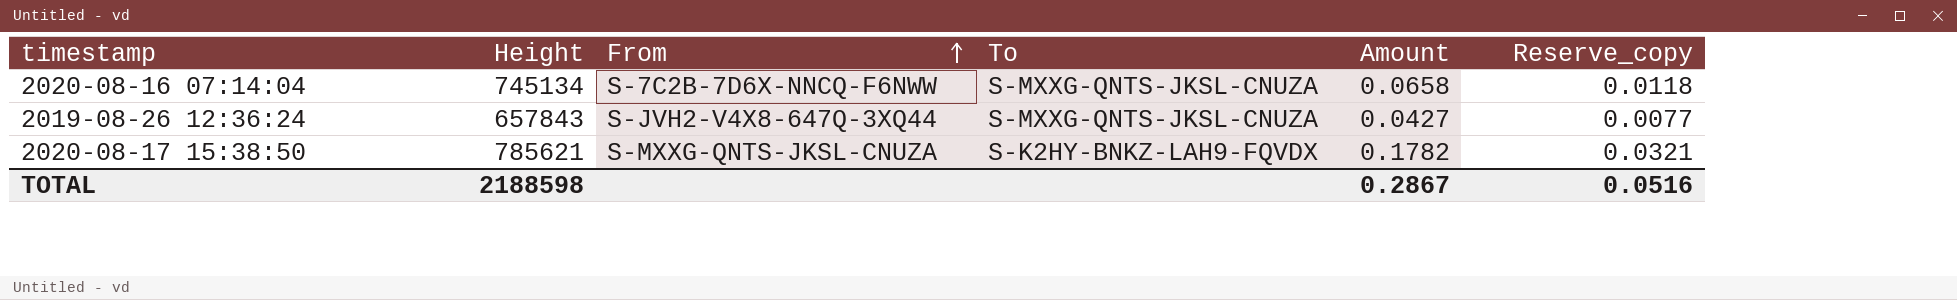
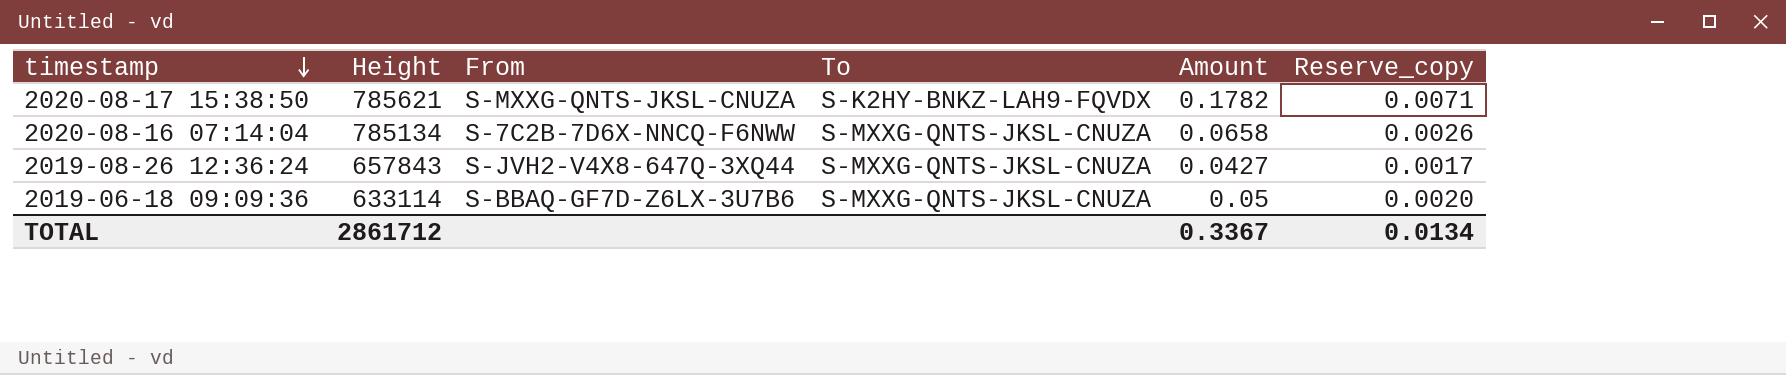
row order: From ascending -> timestamp descending
column Reserve_copy | formula: [Amount] * 0.18 -> [Amount] * 0.04
2020-08-16 07:14:04 | Height: 745134 -> 785134
row 2019-06-18 09:09:36: none -> 633114 | S-BBAQ-GF7D-Z6LX-3U7B6 | S-MXXG-QNTS-JKSL-CNUZA | 0.05 | 0.0020
TOTAL | Height: 2188598 -> 2861712
TOTAL | Amount: 0.2867 -> 0.3367
TOTAL | Reserve_copy: 0.0516 -> 0.0134

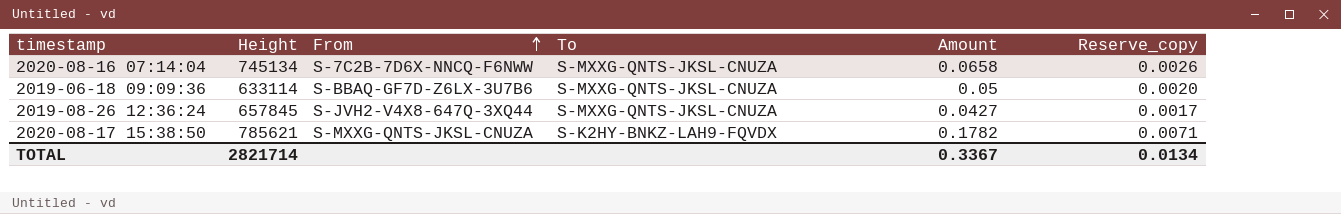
row order: timestamp descending -> From ascending
2020-08-16 07:14:04 | Height: 785134 -> 745134
2019-08-26 12:36:24 | Height: 657843 -> 657845
TOTAL | Height: 2861712 -> 2821714

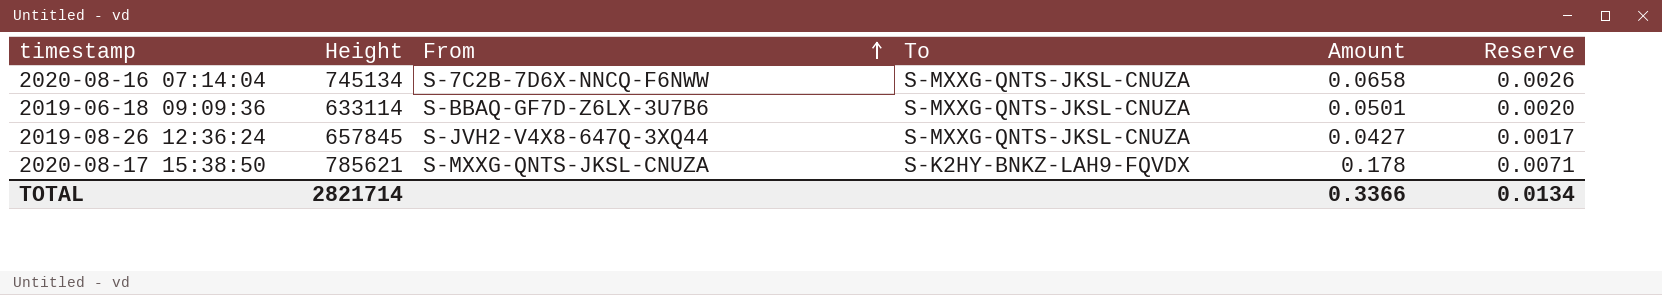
column name: Reserve_copy -> Reserve
2019-06-18 09:09:36 | Amount: 0.05 -> 0.0501
2020-08-17 15:38:50 | Amount: 0.1782 -> 0.178
TOTAL | Amount: 0.3367 -> 0.3366

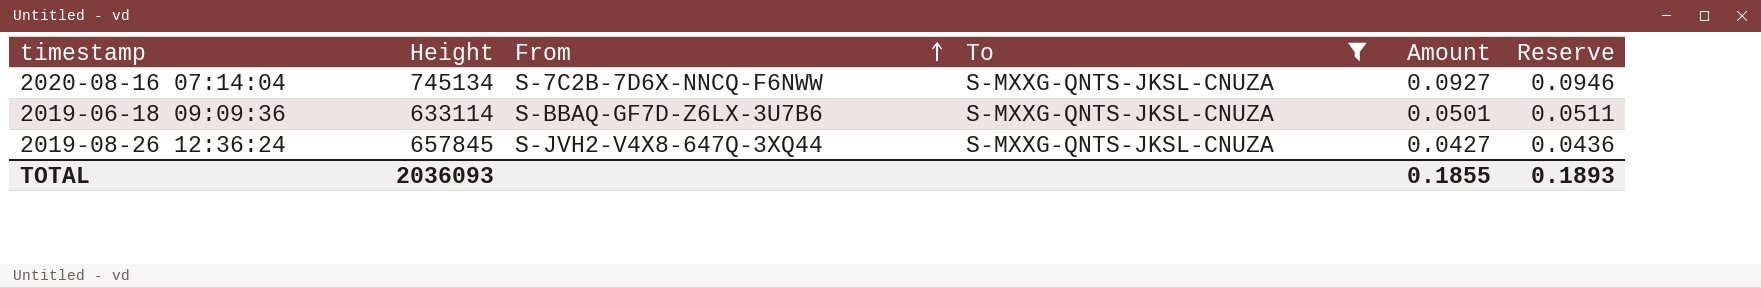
filter: none -> To = S-MXXG-QNTS-JKSL-CNUZA
column Reserve | formula: [Amount] * 0.04 -> [Amount] * 1.02
2020-08-16 07:14:04 | Amount: 0.0658 -> 0.0927
TOTAL | Height: 2821714 -> 2036093
TOTAL | Amount: 0.3366 -> 0.1855
TOTAL | Reserve: 0.0134 -> 0.1893

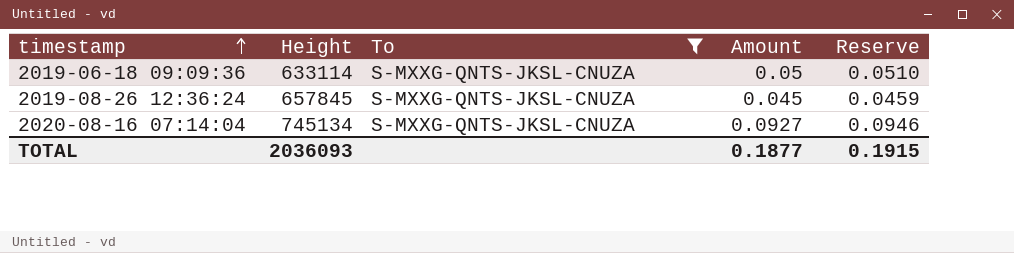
row order: From ascending -> timestamp ascending
column From | position: 3 -> none
2019-06-18 09:09:36 | Amount: 0.0501 -> 0.05
2019-06-18 09:09:36 | Reserve: 0.0511 -> 0.0510
2019-08-26 12:36:24 | Amount: 0.0427 -> 0.045
2019-08-26 12:36:24 | Reserve: 0.0436 -> 0.0459
TOTAL | Amount: 0.1855 -> 0.1877
TOTAL | Reserve: 0.1893 -> 0.1915

